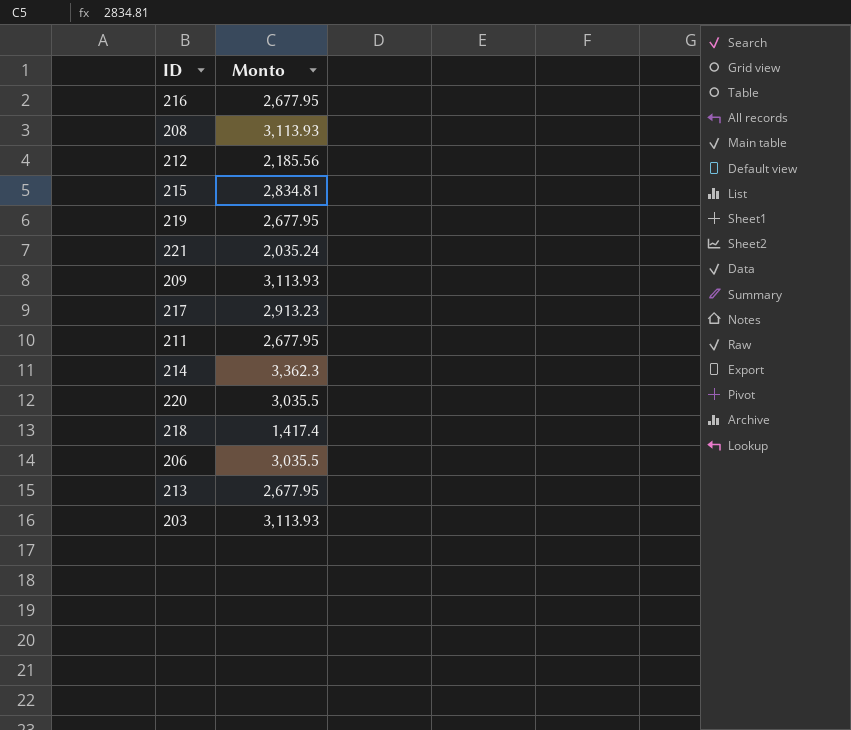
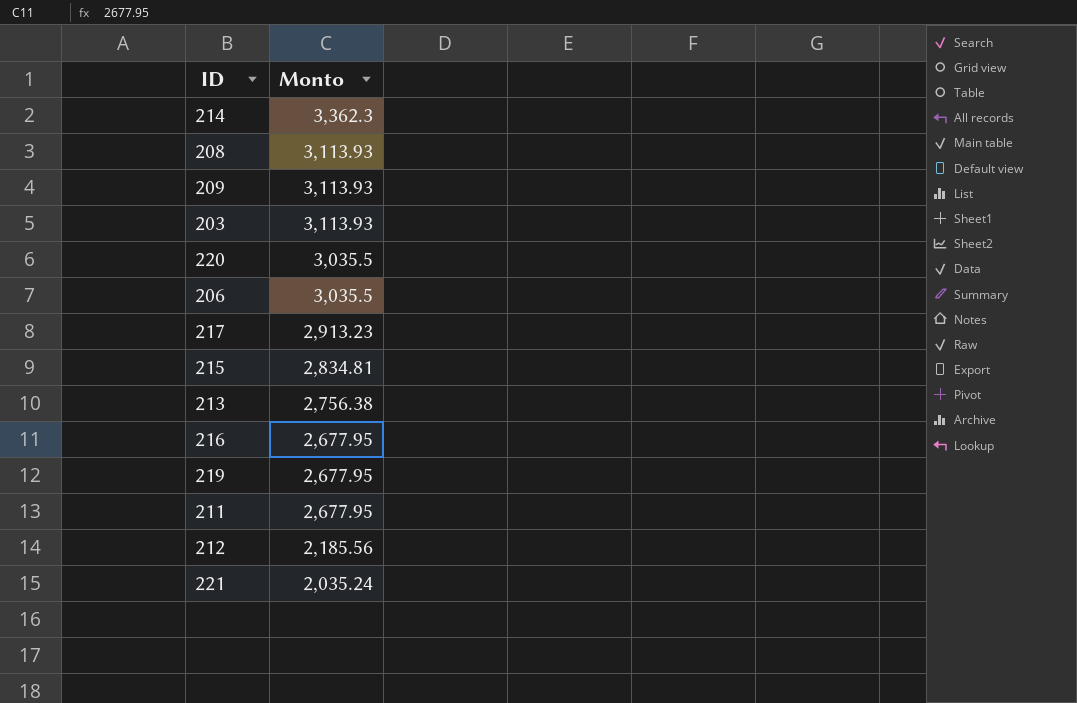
row order: none -> Monto descending
row 218: 1,417.4 -> none
213 | Monto: 2,677.95 -> 2,756.38

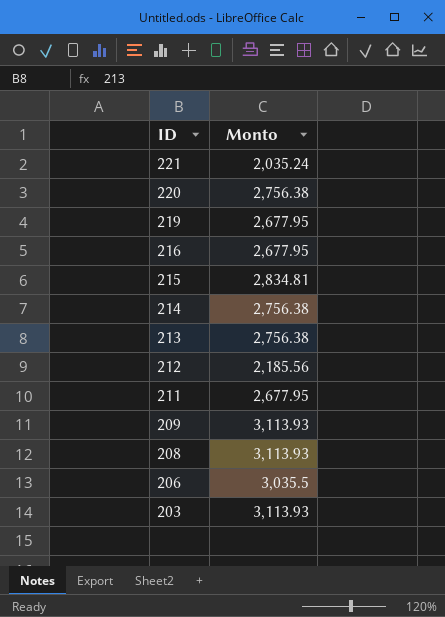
row order: Monto descending -> ID descending
row 217: 2,913.23 -> none
220 | Monto: 3,035.5 -> 2,756.38
214 | Monto: 3,362.3 -> 2,756.38

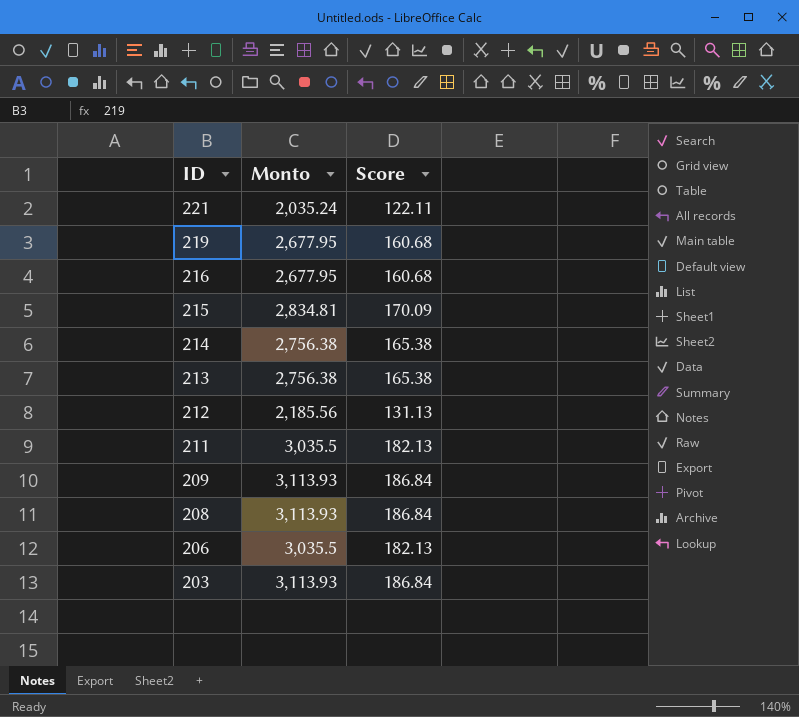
column Score | formula: none -> [Monto] * 0.06
row 220: 2,756.38 -> none
211 | Monto: 2,677.95 -> 3,035.5

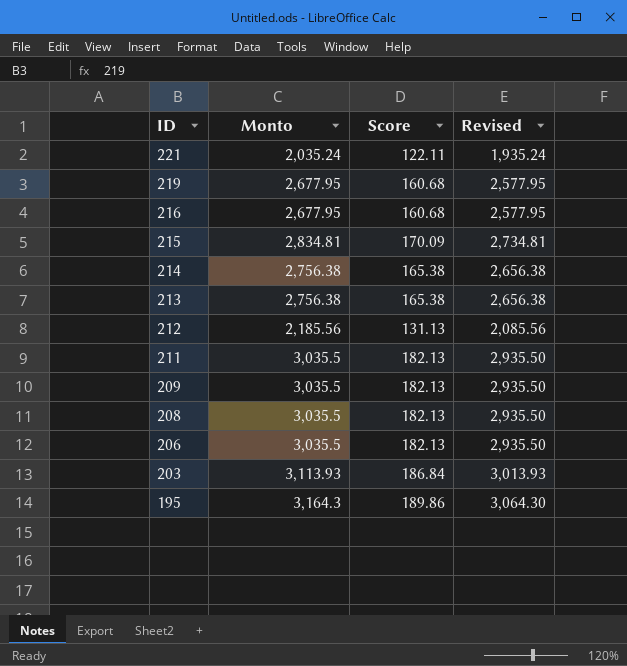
column Revised | formula: none -> [Monto] - 100
209 | Monto: 3,113.93 -> 3,035.5
209 | Score: 186.84 -> 182.13
208 | Monto: 3,113.93 -> 3,035.5
208 | Score: 186.84 -> 182.13
row 195: none -> 3,164.3 | 189.86 | 3,064.30

